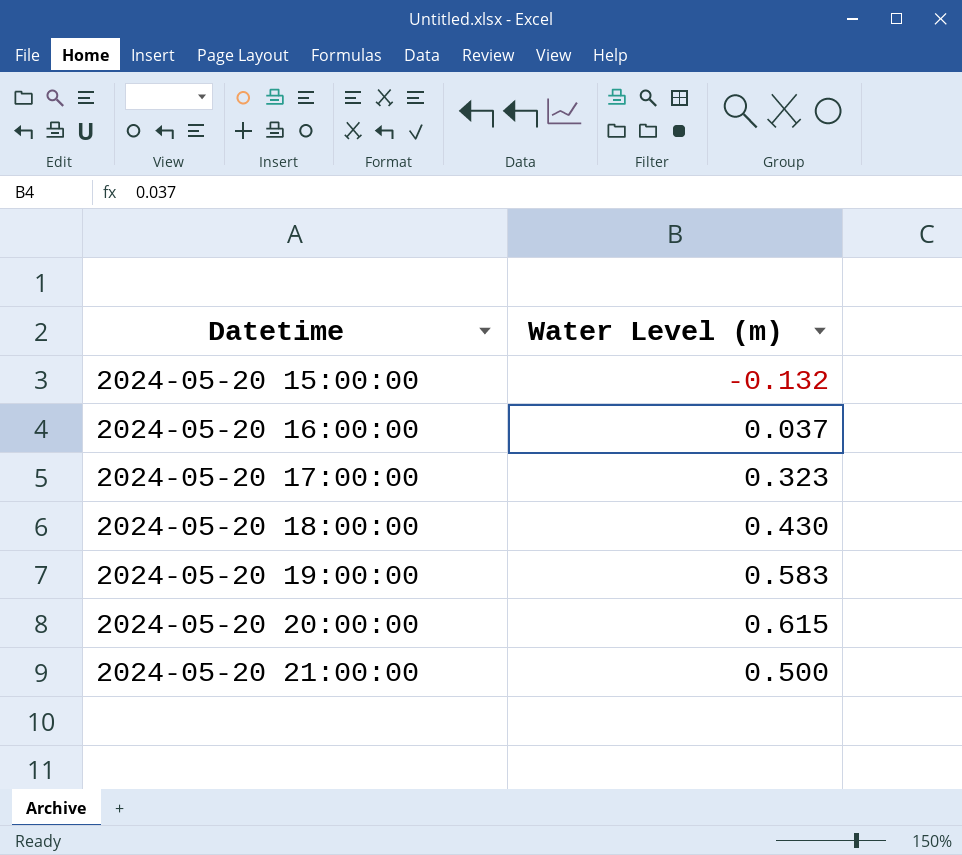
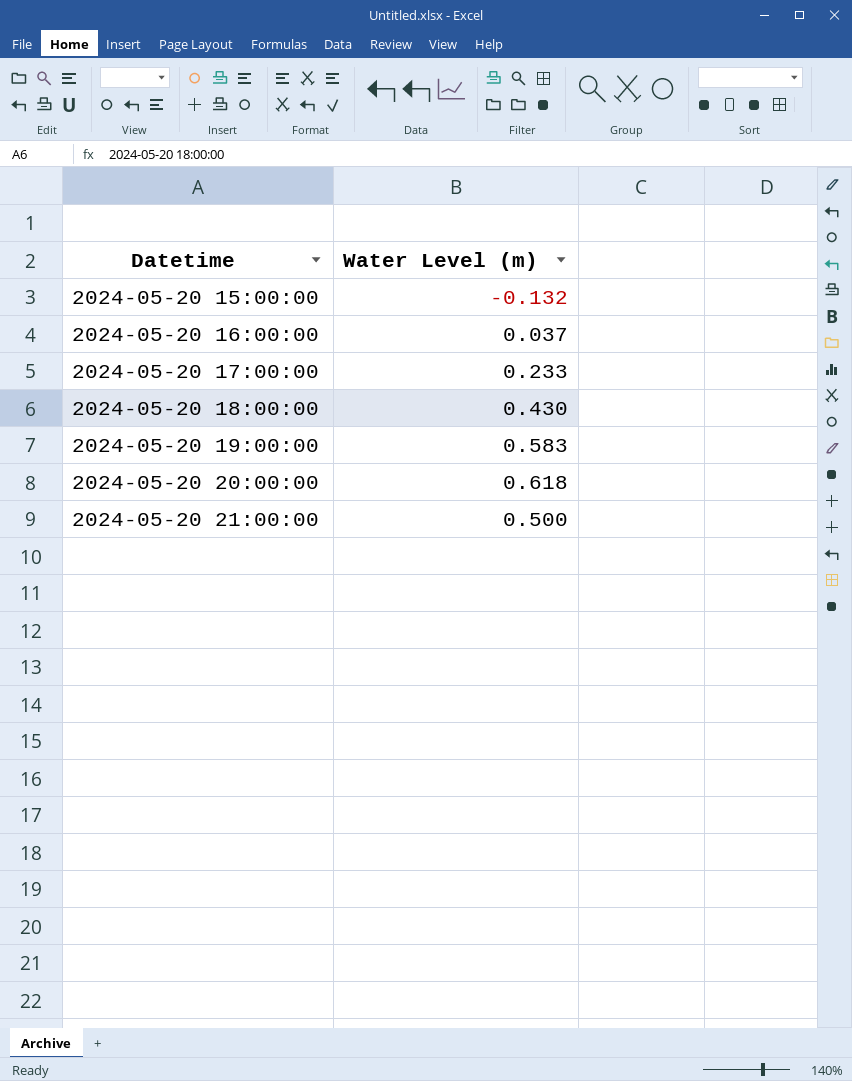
2024-05-20 17:00:00 | Water Level (m): 0.323 -> 0.233
2024-05-20 20:00:00 | Water Level (m): 0.615 -> 0.618

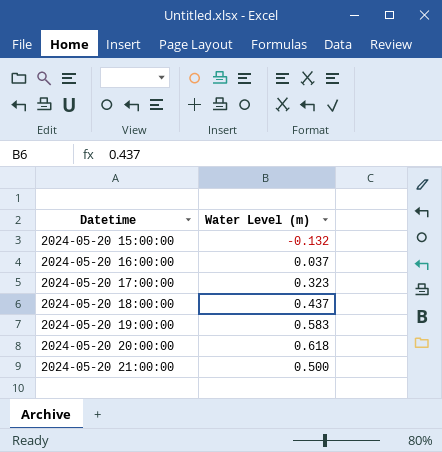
2024-05-20 17:00:00 | Water Level (m): 0.233 -> 0.323
2024-05-20 18:00:00 | Water Level (m): 0.430 -> 0.437

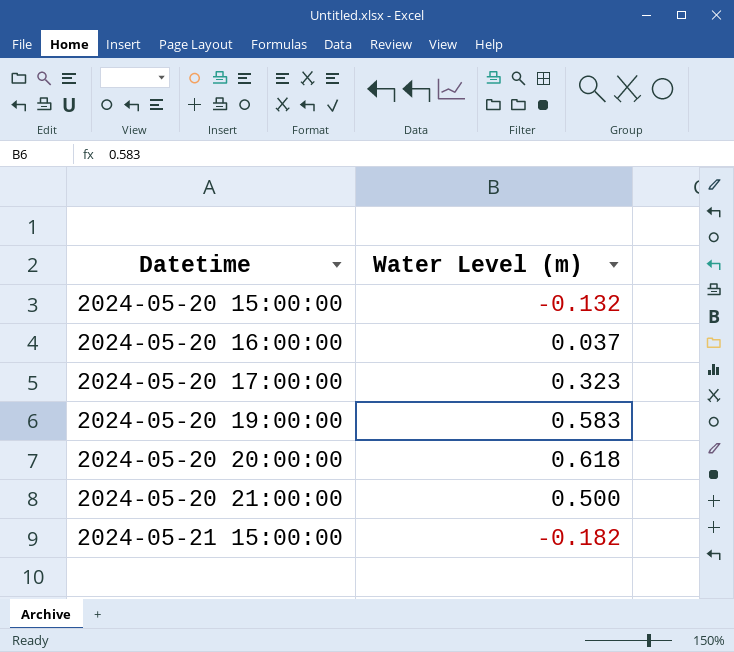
row 2024-05-20 18:00:00: 0.437 -> none
row 2024-05-21 15:00:00: none -> -0.182

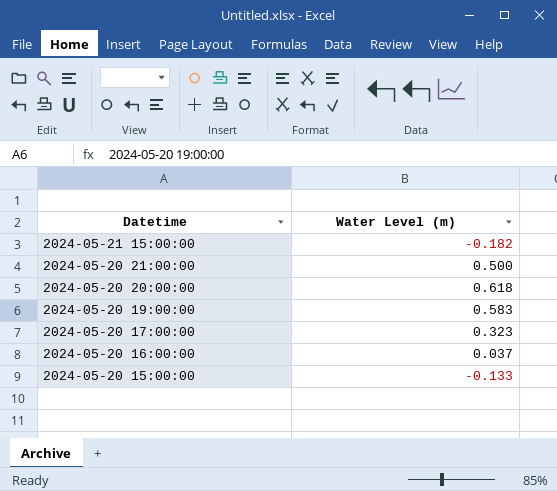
row order: Datetime ascending -> Datetime descending
2024-05-20 15:00:00 | Water Level (m): -0.132 -> -0.133

